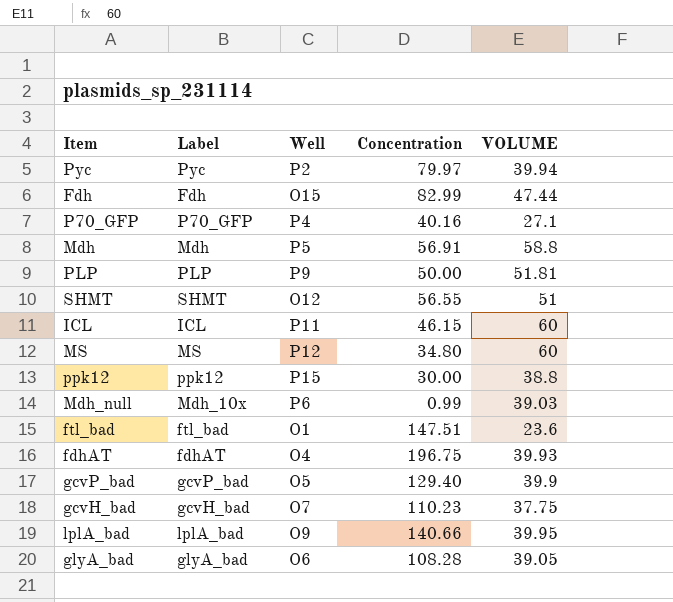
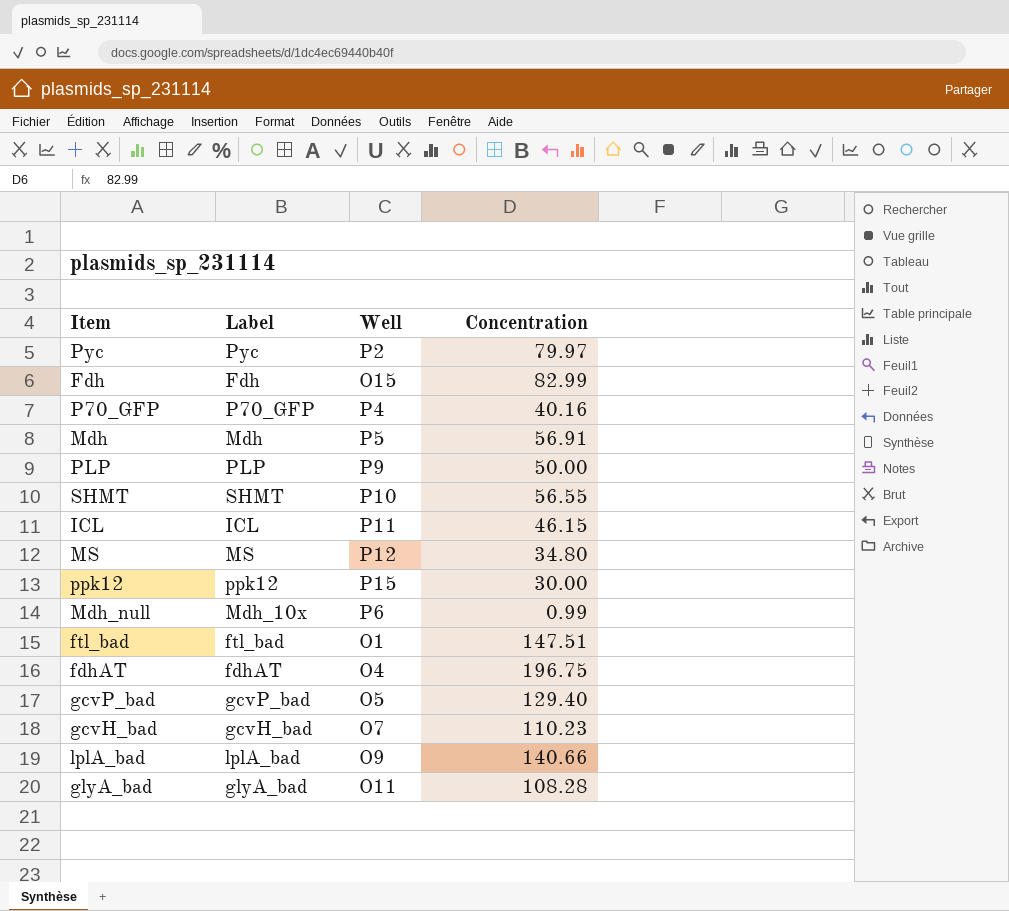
column VOLUME | position: 5 -> none
SHMT | Well: O12 -> P10
glyA_bad | Well: O6 -> O11

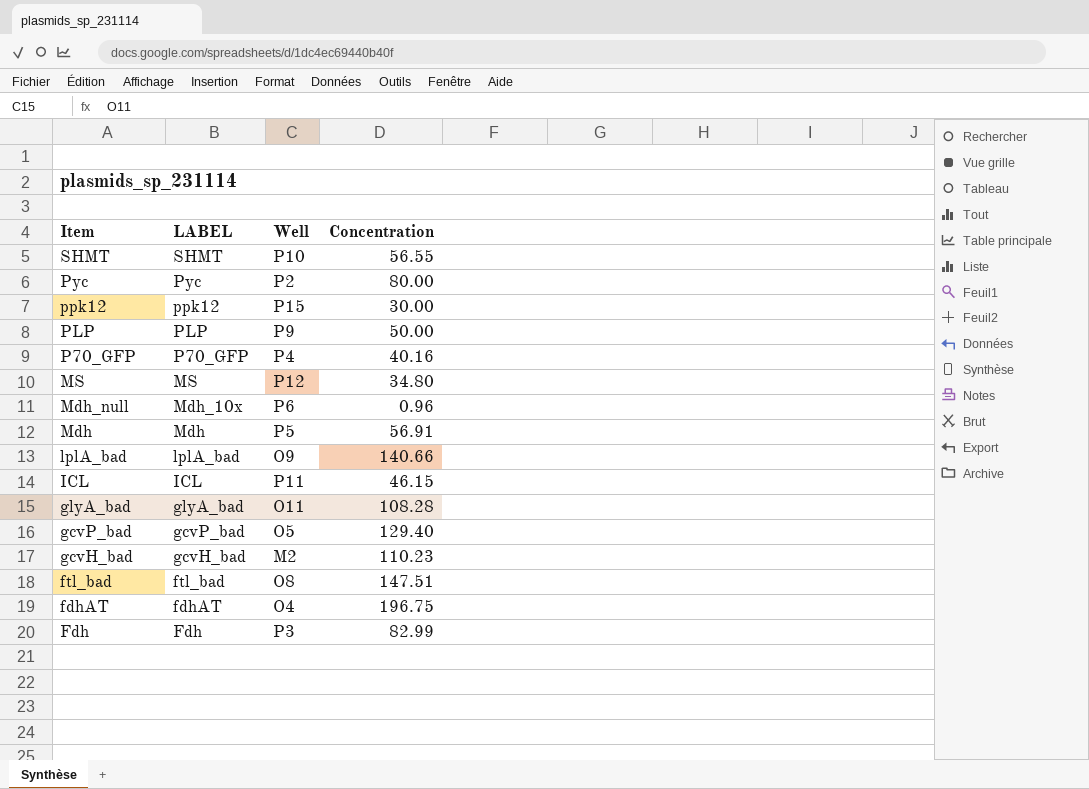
row order: none -> Item descending
column name: Label -> LABEL
Pyc | Concentration: 79.97 -> 80.00
Mdh_null | Concentration: 0.99 -> 0.96
gcvH_bad | Well: O7 -> M2
ftl_bad | Well: O1 -> O8
Fdh | Well: O15 -> P3

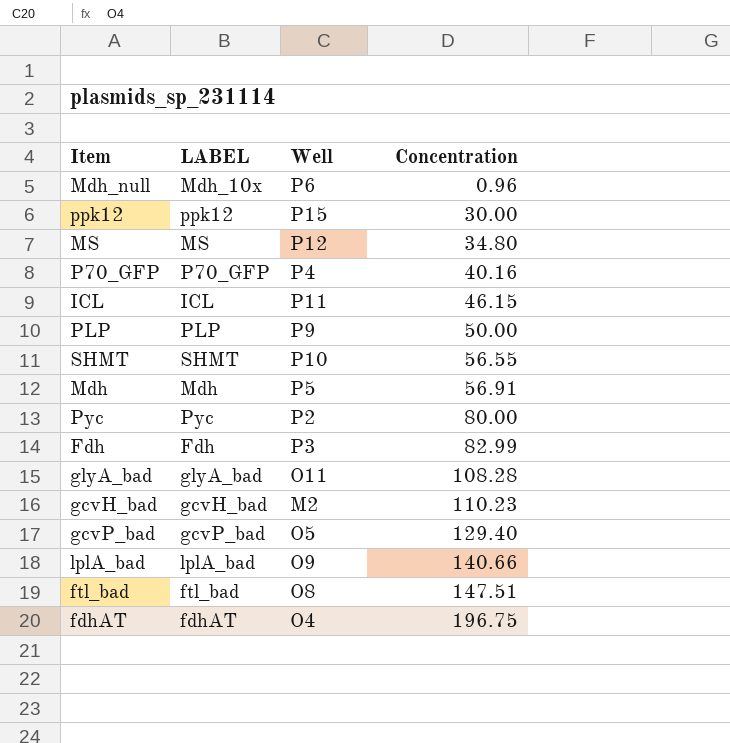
row order: Item descending -> Concentration ascending

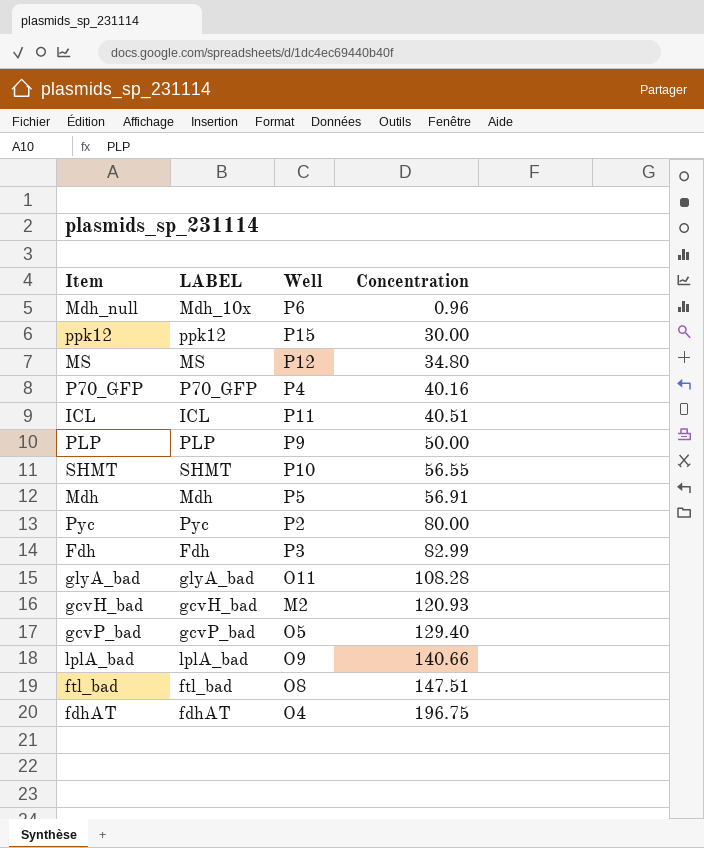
ICL | Concentration: 46.15 -> 40.51
gcvH_bad | Concentration: 110.23 -> 120.93

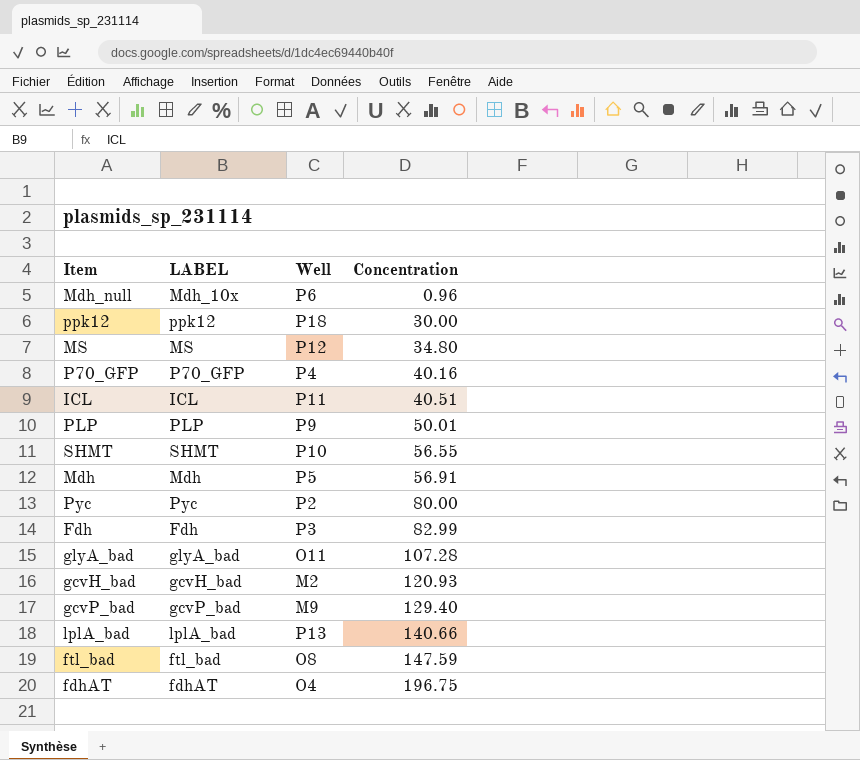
ppk12 | Well: P15 -> P18
PLP | Concentration: 50.00 -> 50.01
glyA_bad | Concentration: 108.28 -> 107.28
gcvP_bad | Well: O5 -> M9
lplA_bad | Well: O9 -> P13
ftl_bad | Concentration: 147.51 -> 147.59

